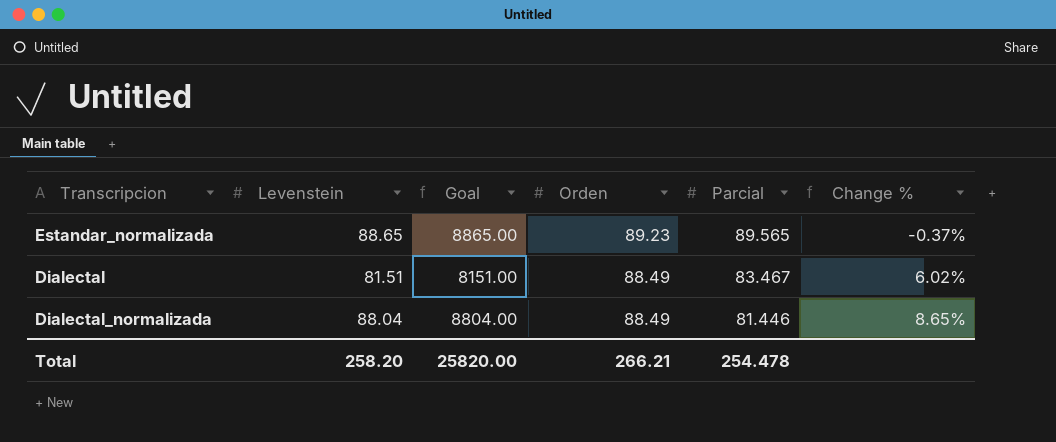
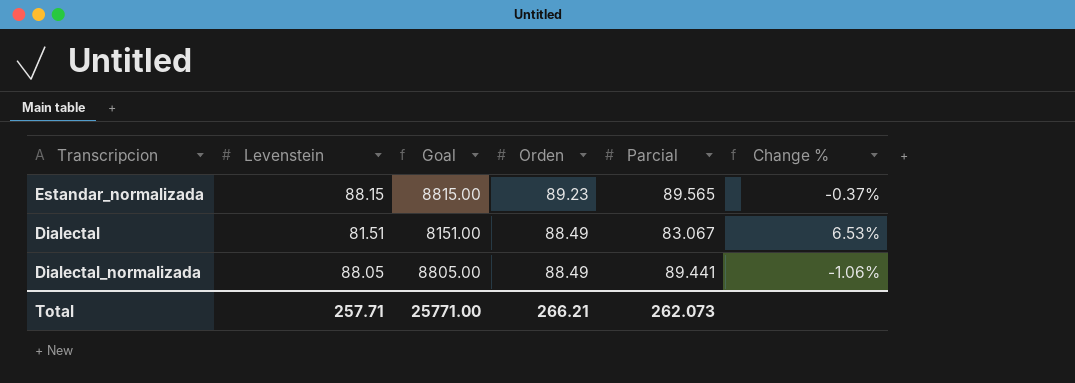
Estandar_normalizada | Levenstein: 88.65 -> 88.15
Estandar_normalizada | Goal: 8865.00 -> 8815.00
Dialectal | Parcial: 83.467 -> 83.067
Dialectal | Change %: 6.02% -> 6.53%
Dialectal_normalizada | Levenstein: 88.04 -> 88.05
Dialectal_normalizada | Goal: 8804.00 -> 8805.00
Dialectal_normalizada | Parcial: 81.446 -> 89.441
Dialectal_normalizada | Change %: 8.65% -> -1.06%
Total | Levenstein: 258.20 -> 257.71
Total | Goal: 25820.00 -> 25771.00
Total | Parcial: 254.478 -> 262.073

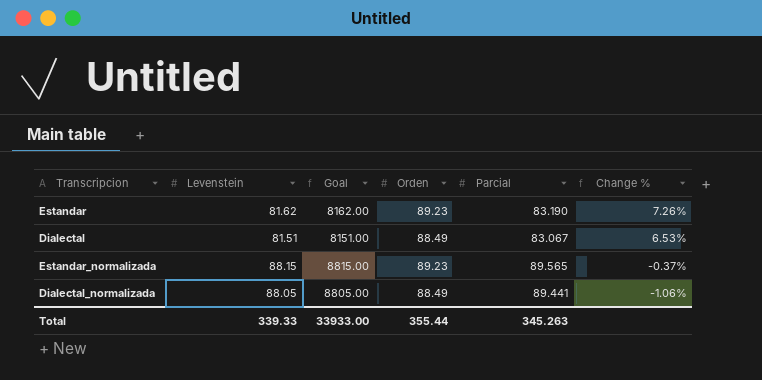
row order: Orden descending -> Change % descending
row Estandar: none -> 81.62 | 8162.00 | 89.23 | 83.190 | 7.26%
Total | Levenstein: 257.71 -> 339.33
Total | Goal: 25771.00 -> 33933.00
Total | Orden: 266.21 -> 355.44
Total | Parcial: 262.073 -> 345.263

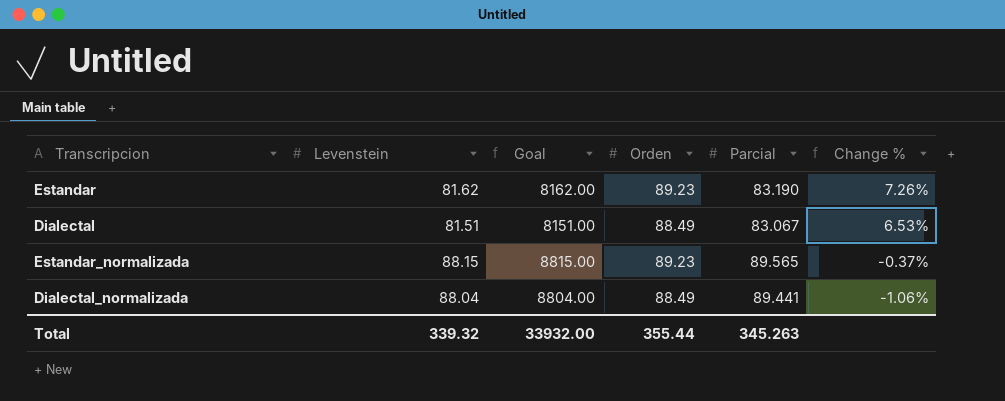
Dialectal_normalizada | Levenstein: 88.05 -> 88.04
Dialectal_normalizada | Goal: 8805.00 -> 8804.00
Total | Levenstein: 339.33 -> 339.32
Total | Goal: 33933.00 -> 33932.00

